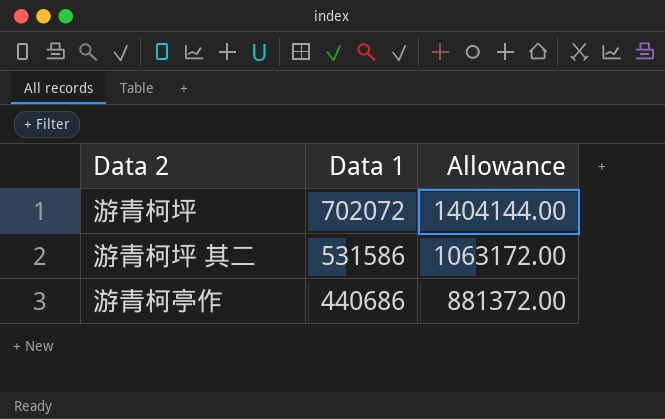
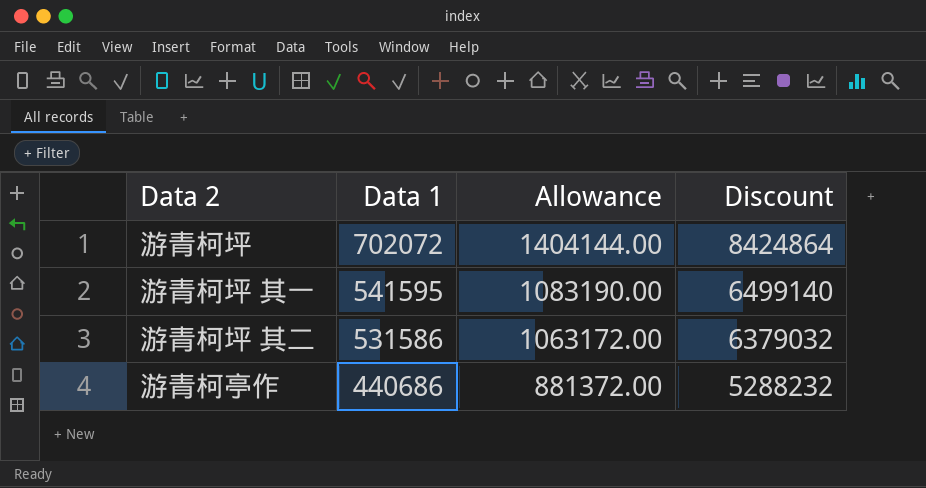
column Discount | formula: none -> [Data 1] * 12
row 游青柯坪 其一: none -> 541595 | 1083190.00 | 6499140

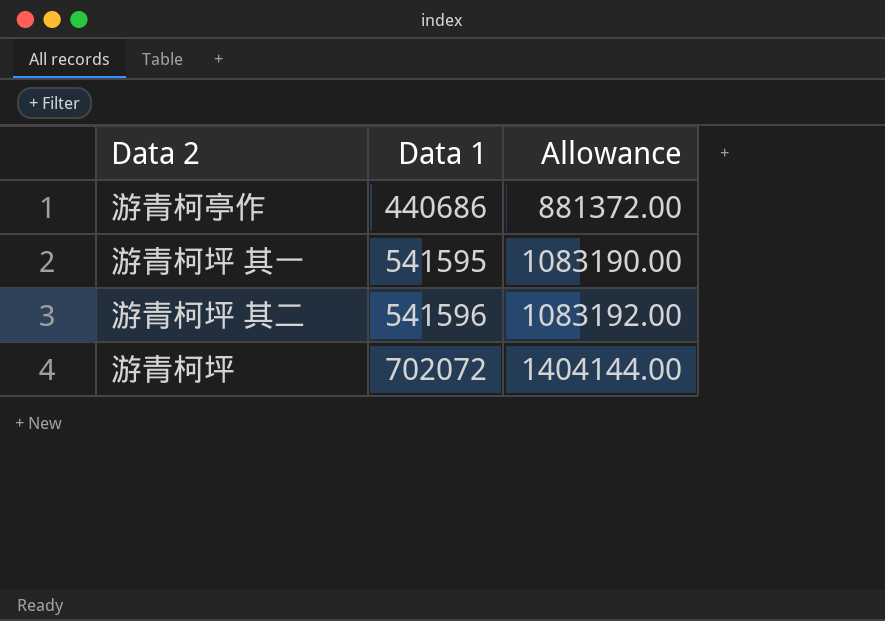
row order: Data 1 descending -> Data 1 ascending
column Discount | formula: [Data 1] * 12 -> none
游青柯坪 其二 | Data 1: 531586 -> 541596
游青柯坪 其二 | Allowance: 1063172.00 -> 1083192.00

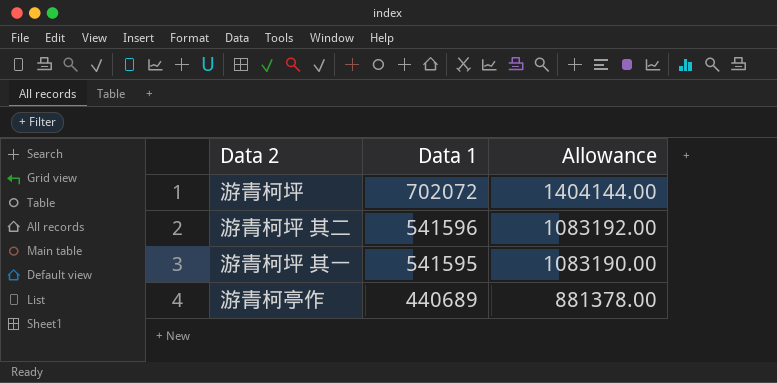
row order: Data 1 ascending -> Data 1 descending
游青柯亭作 | Data 1: 440686 -> 440689
游青柯亭作 | Allowance: 881372.00 -> 881378.00

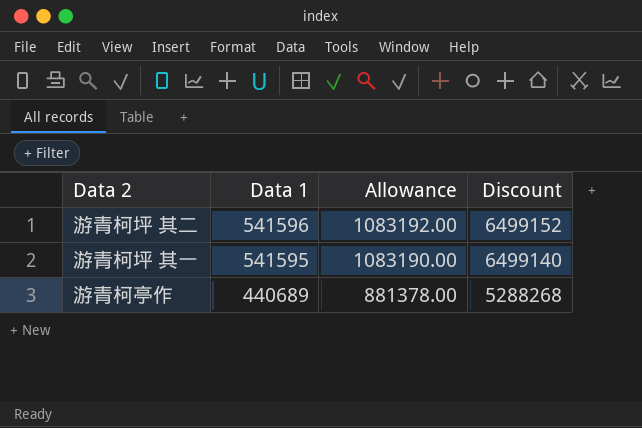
column Discount | formula: none -> [Data 1] * 12
row 游青柯坪: 702072 | 1404144.00 -> none

